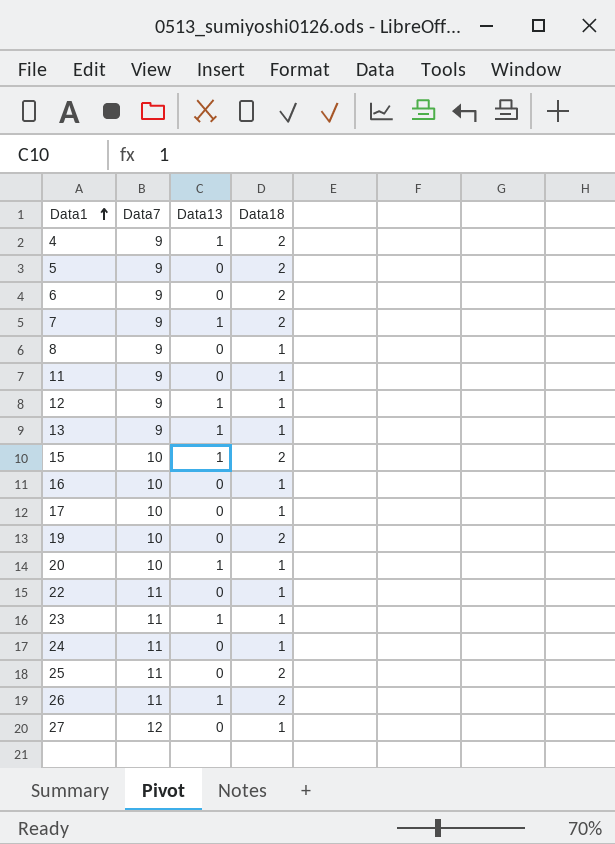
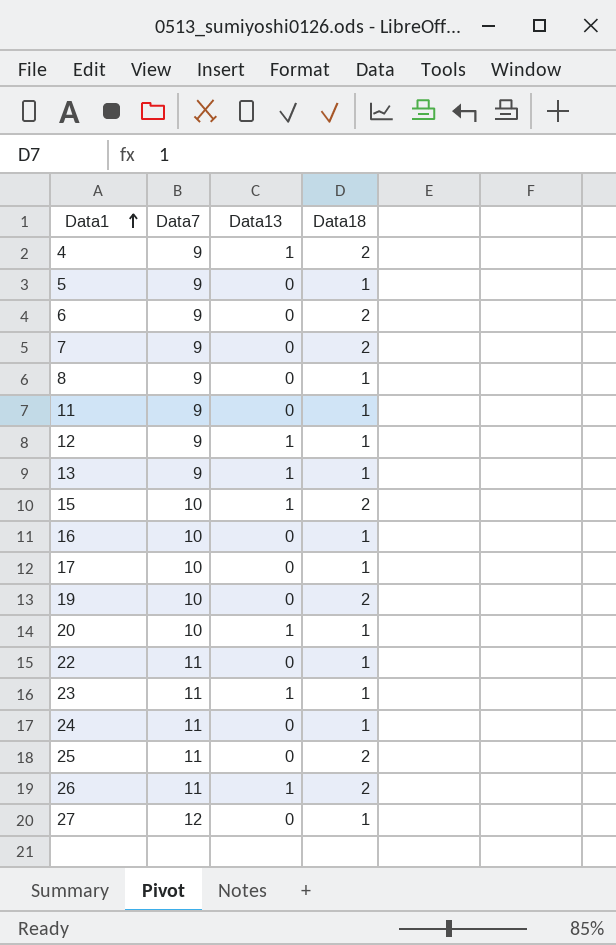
5 | Data18: 2 -> 1
7 | Data13: 1 -> 0

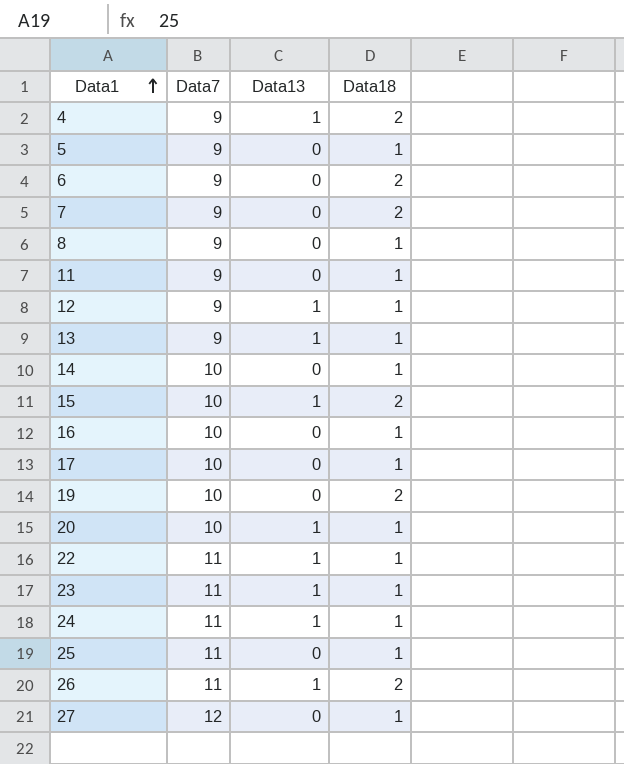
row 14: none -> 10 | 0 | 1
22 | Data13: 0 -> 1
24 | Data13: 0 -> 1
25 | Data18: 2 -> 1

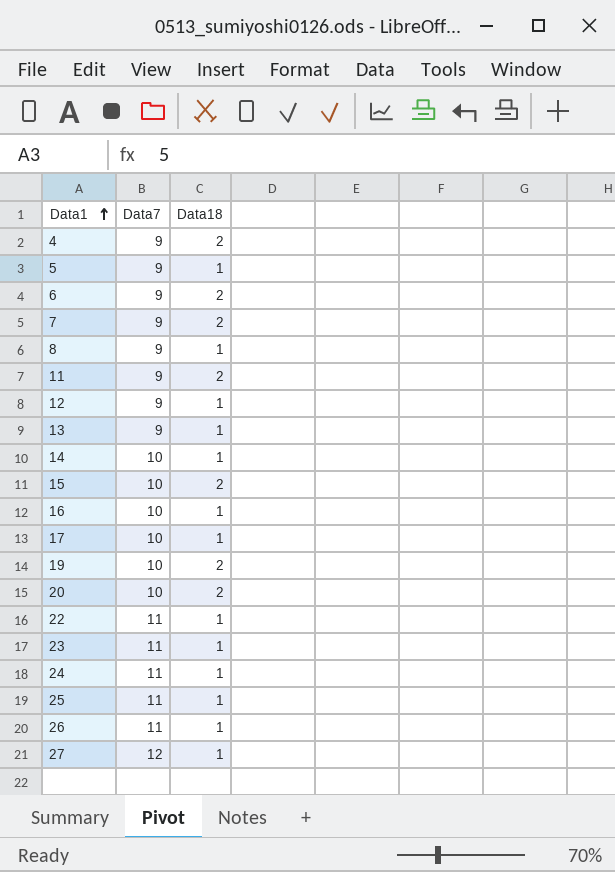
column Data13 | position: 3 -> none
11 | Data18: 1 -> 2
20 | Data18: 1 -> 2
26 | Data18: 2 -> 1

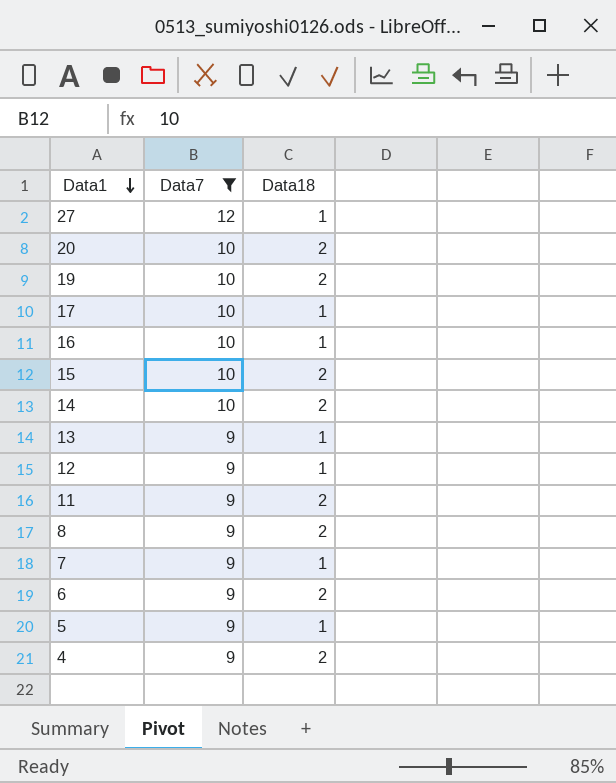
filter: none -> Data7 != 11
row order: Data1 ascending -> Data1 descending
14 | Data18: 1 -> 2
8 | Data18: 1 -> 2
7 | Data18: 2 -> 1

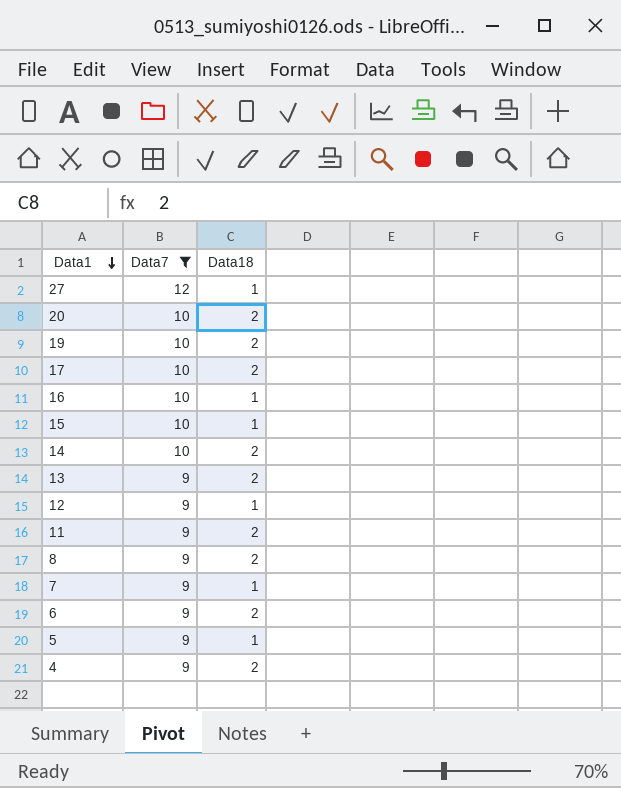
17 | Data18: 1 -> 2
15 | Data18: 2 -> 1
13 | Data18: 1 -> 2

